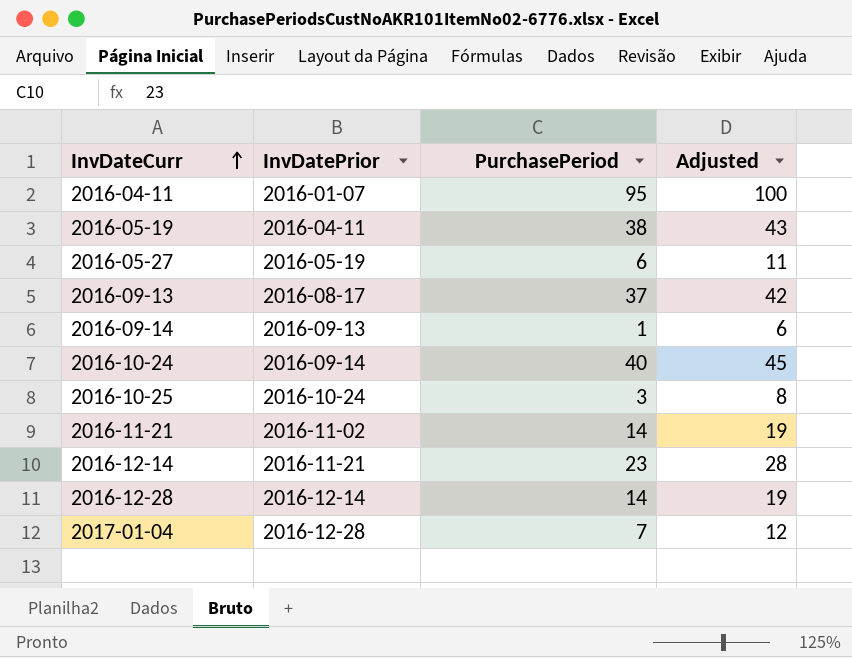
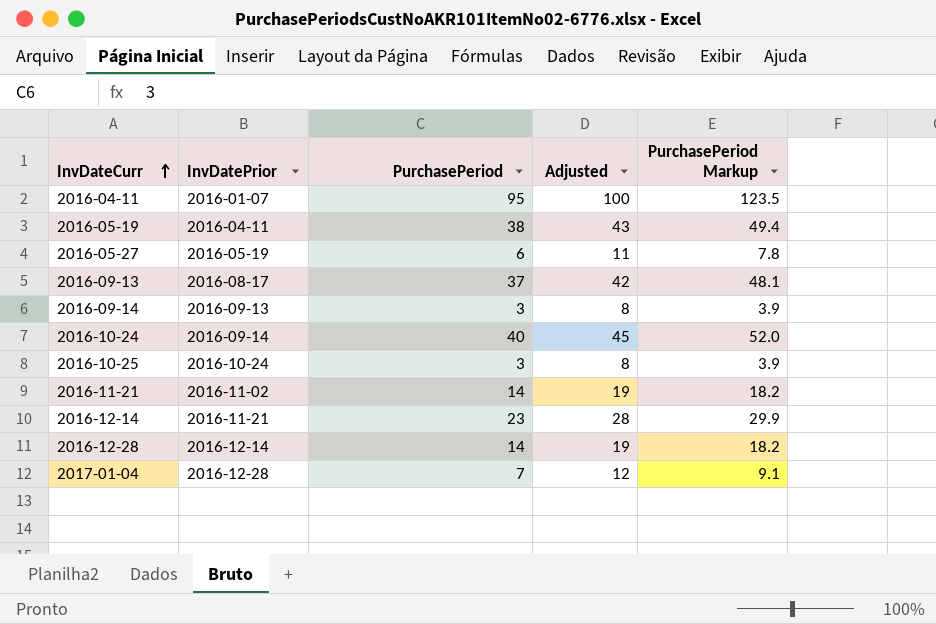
column PurchasePeriod Markup | formula: none -> [PurchasePeriod] * 1.3
2016-09-14 | PurchasePeriod: 1 -> 3
2016-09-14 | Adjusted: 6 -> 8

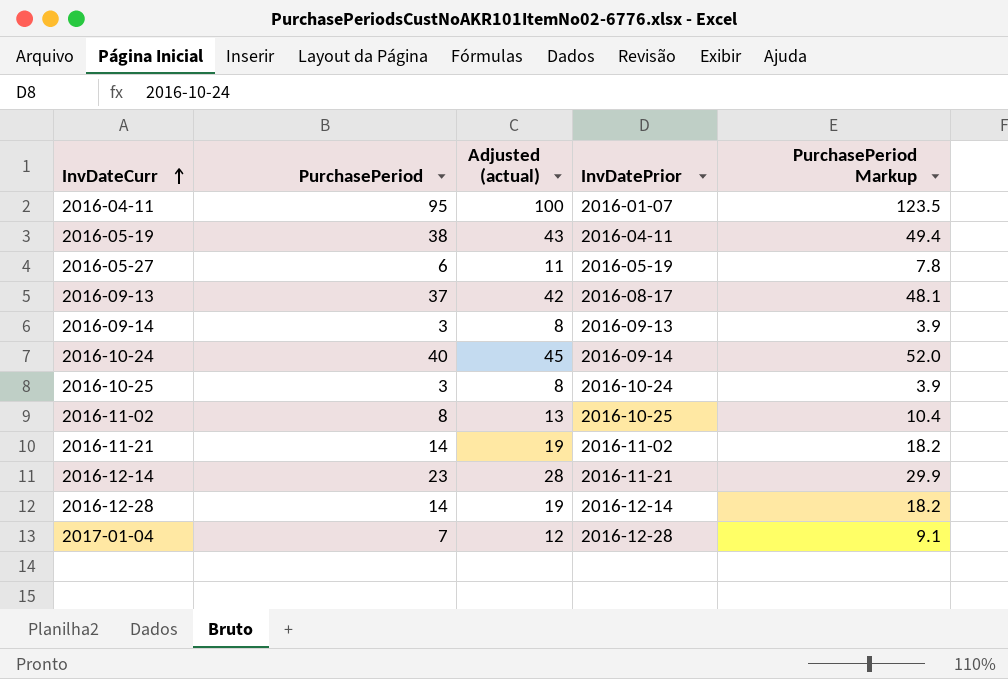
column name: Adjusted -> Adjusted (actual)
column InvDatePrior | position: 2 -> 4
row 2016-11-02: none -> 8 | 13 | 2016-10-25 | 10.4

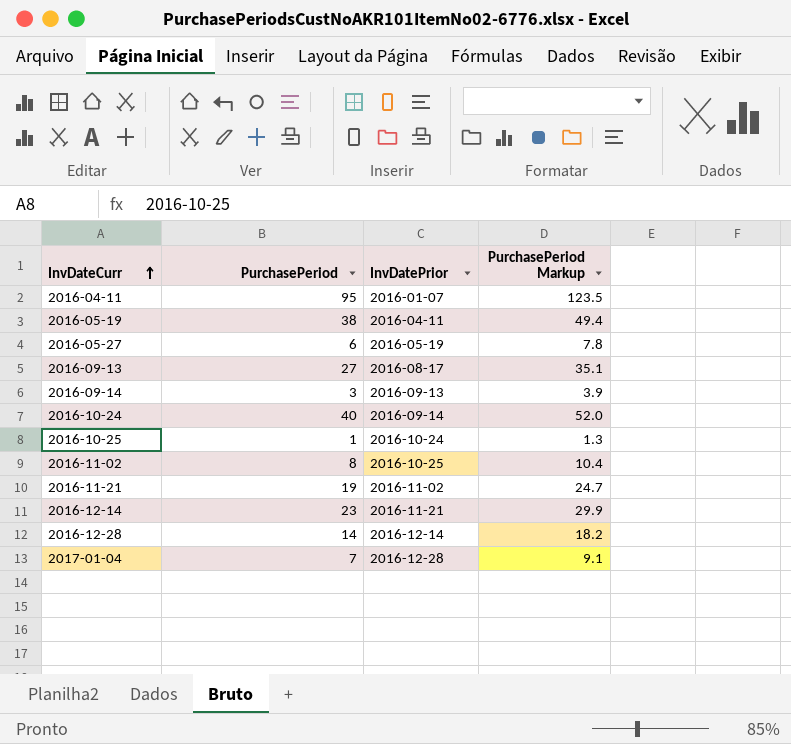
column Adjusted (actual) | formula: [PurchasePeriod] + 5 -> none
2016-09-13 | PurchasePeriod: 37 -> 27
2016-09-13 | PurchasePeriod Markup: 48.1 -> 35.1
2016-10-25 | PurchasePeriod: 3 -> 1
2016-10-25 | PurchasePeriod Markup: 3.9 -> 1.3
2016-11-21 | PurchasePeriod: 14 -> 19
2016-11-21 | PurchasePeriod Markup: 18.2 -> 24.7

